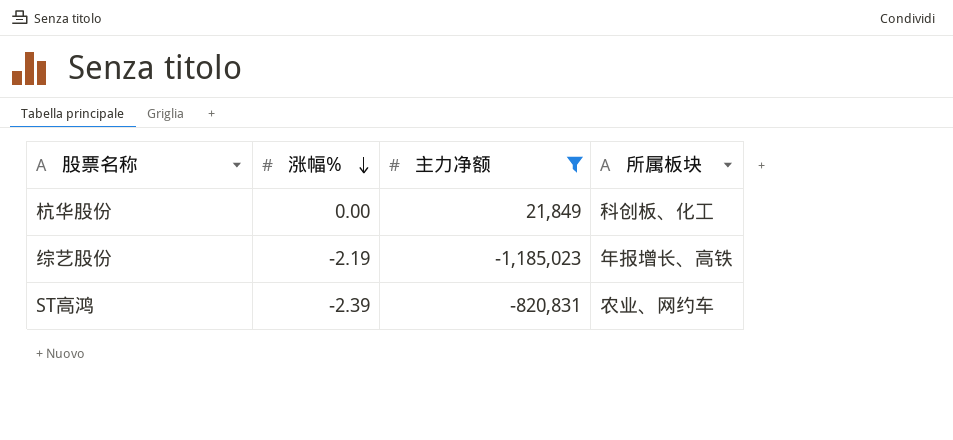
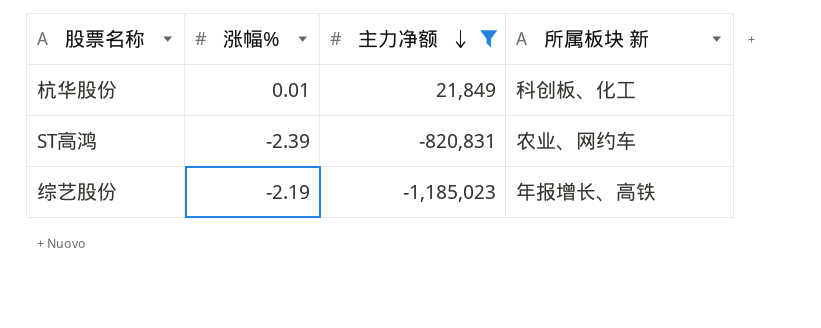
row order: 涨幅% descending -> 主力净额 descending
column name: 所属板块 -> 所属板块 新
杭华股份 | 涨幅%: 0.00 -> 0.01

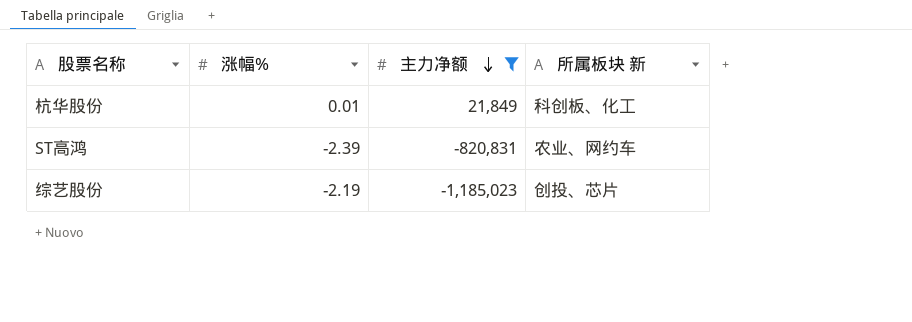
综艺股份 | 所属板块 新: 年报增长、高铁 -> 创投、芯片

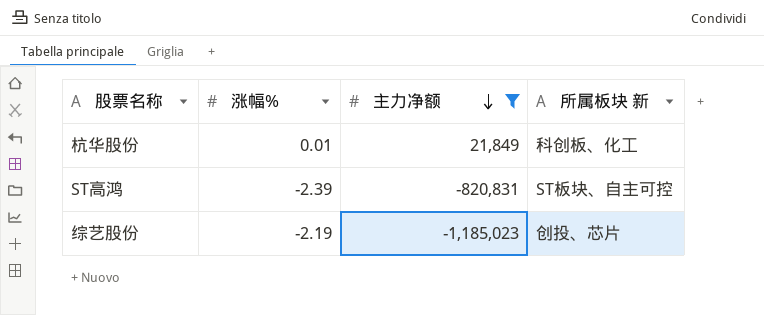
ST高鸿 | 所属板块 新: 农业、网约车 -> ST板块、自主可控

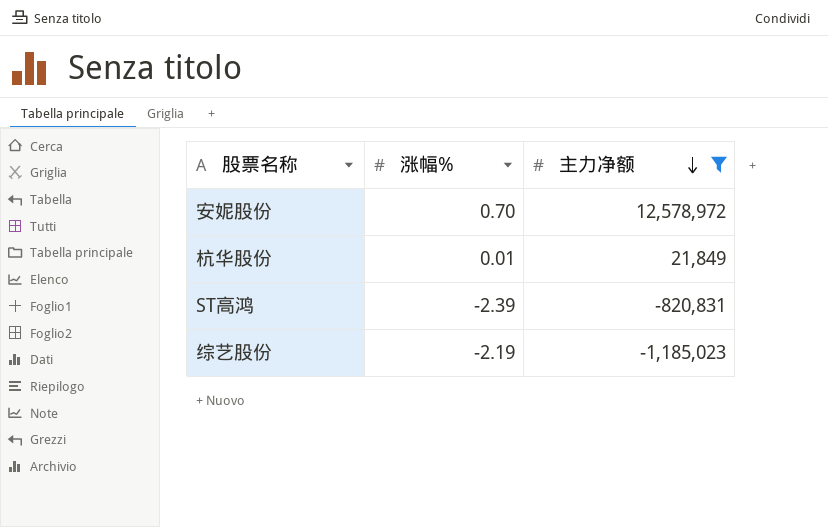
column 所属板块 新 | position: 4 -> none
row 安妮股份: none -> 0.70 | 12,578,972

